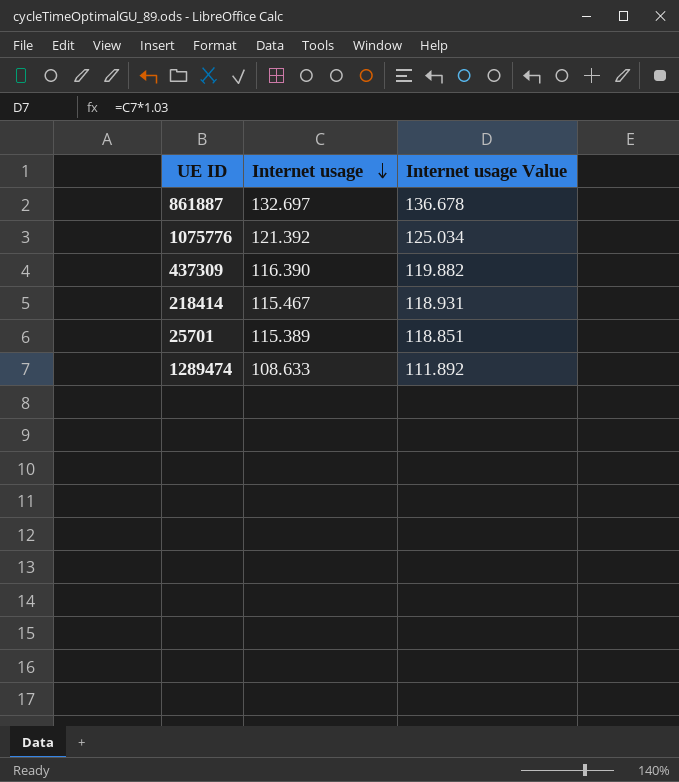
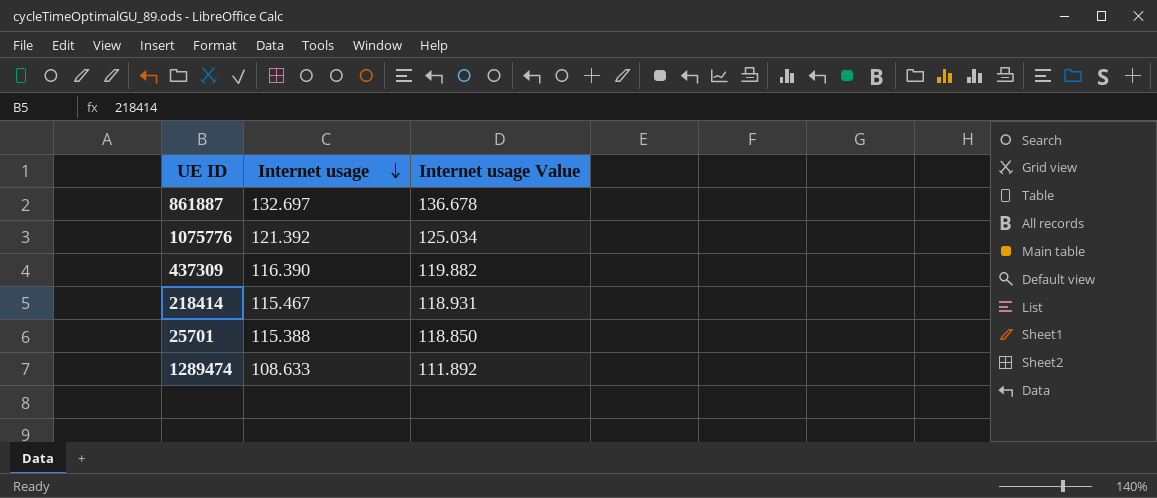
25701 | Internet usage: 115.389 -> 115.388
25701 | Internet usage Value: 118.851 -> 118.850

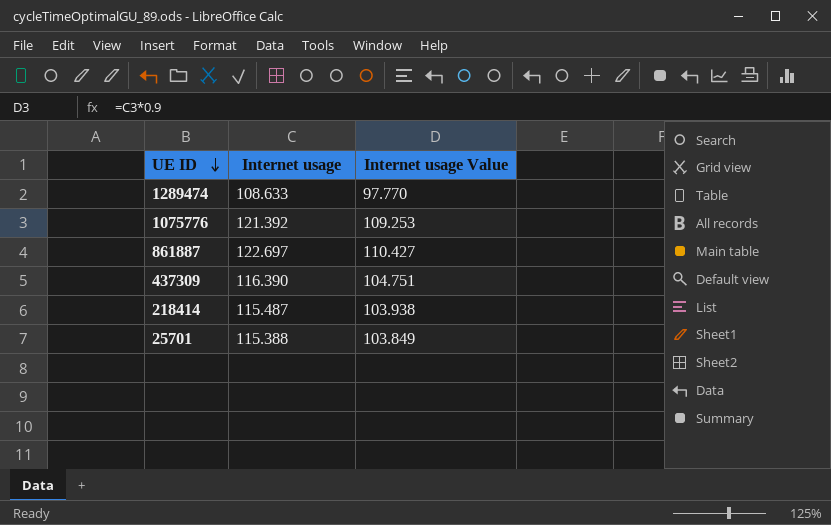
row order: Internet usage descending -> UE ID descending
column Internet usage Value | formula: [Internet usage] * 1.03 -> [Internet usage] * 0.9
861887 | Internet usage: 132.697 -> 122.697
218414 | Internet usage: 115.467 -> 115.487

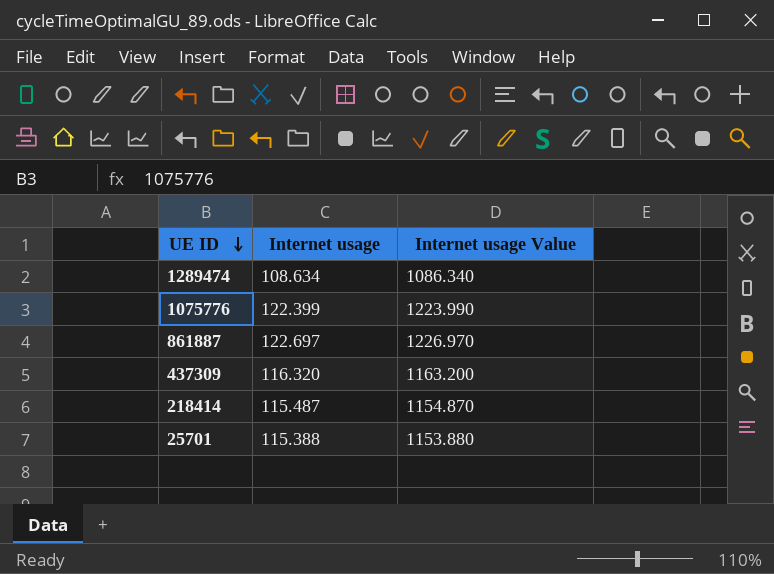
column Internet usage Value | formula: [Internet usage] * 0.9 -> [Internet usage] * 10
1289474 | Internet usage: 108.633 -> 108.634
1075776 | Internet usage: 121.392 -> 122.399
437309 | Internet usage: 116.390 -> 116.320

